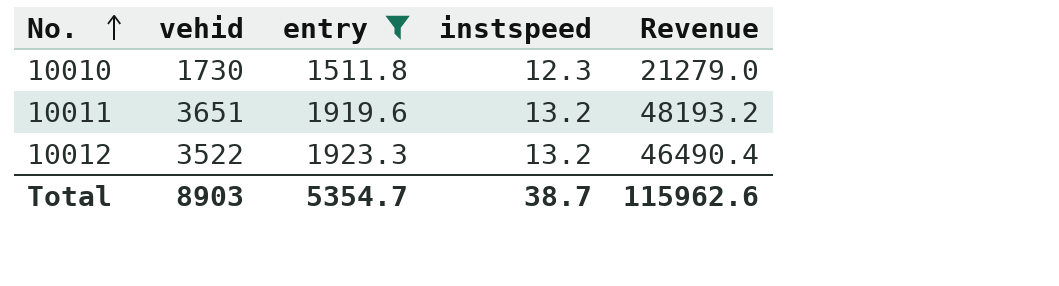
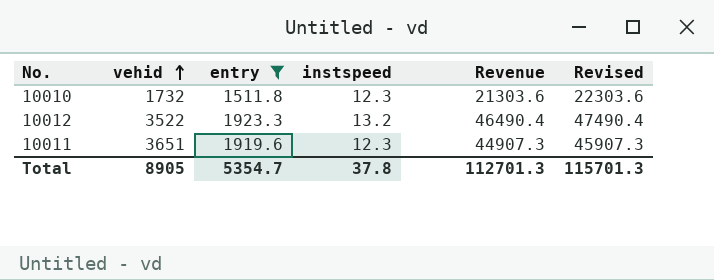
row order: No. ascending -> vehid ascending
column Revised | formula: none -> [Revenue] + 1000
10010 | vehid: 1730 -> 1732
10010 | Revenue: 21279.0 -> 21303.6
10011 | instspeed: 13.2 -> 12.3
10011 | Revenue: 48193.2 -> 44907.3
Total | vehid: 8903 -> 8905
Total | instspeed: 38.7 -> 37.8
Total | Revenue: 115962.6 -> 112701.3

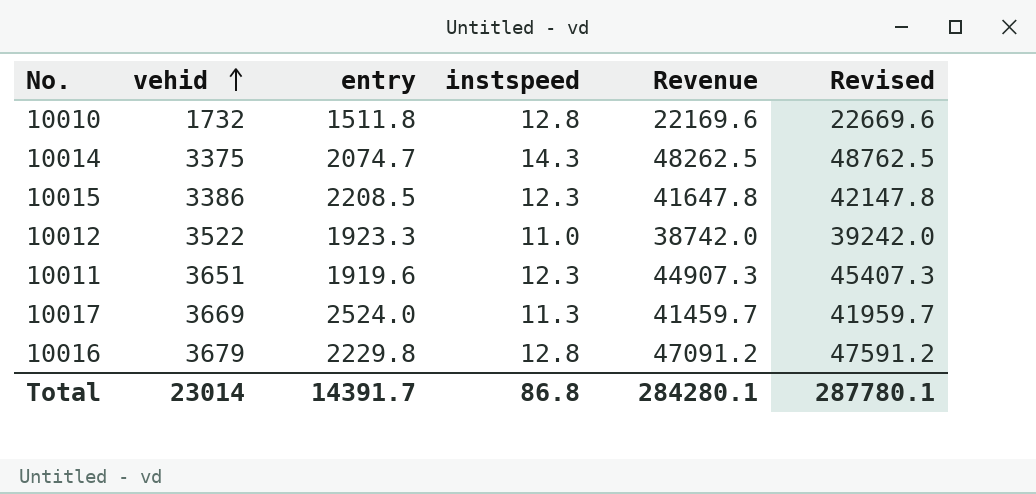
filter: entry <= 1923.3 -> none
column Revised | formula: [Revenue] + 1000 -> [Revenue] + 500
10010 | instspeed: 12.3 -> 12.8
10010 | Revenue: 21303.6 -> 22169.6
10012 | instspeed: 13.2 -> 11.0
10012 | Revenue: 46490.4 -> 38742.0
Total | vehid: 8905 -> 23014
Total | entry: 5354.7 -> 14391.7
Total | instspeed: 37.8 -> 86.8
Total | Revenue: 112701.3 -> 284280.1
Total | Revised: 115701.3 -> 287780.1

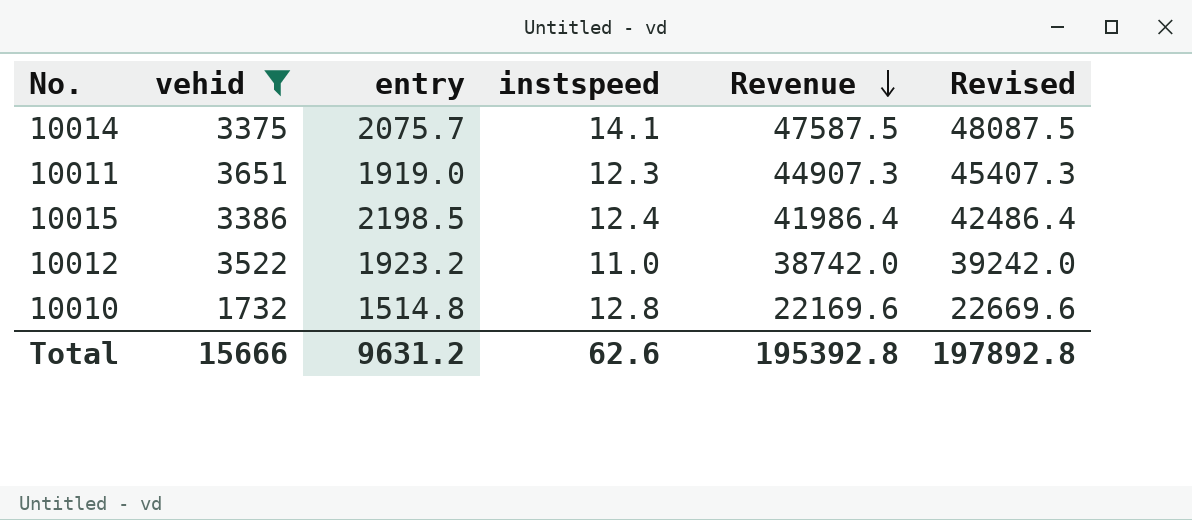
filter: none -> vehid <= 3651
row order: vehid ascending -> Revenue descending
10014 | entry: 2074.7 -> 2075.7
10014 | instspeed: 14.3 -> 14.1
10014 | Revenue: 48262.5 -> 47587.5
10014 | Revised: 48762.5 -> 48087.5
10011 | entry: 1919.6 -> 1919.0
10015 | entry: 2208.5 -> 2198.5
10015 | instspeed: 12.3 -> 12.4
10015 | Revenue: 41647.8 -> 41986.4
10015 | Revised: 42147.8 -> 42486.4
10012 | entry: 1923.3 -> 1923.2
10010 | entry: 1511.8 -> 1514.8
Total | vehid: 23014 -> 15666
Total | entry: 14391.7 -> 9631.2
Total | instspeed: 86.8 -> 62.6
Total | Revenue: 284280.1 -> 195392.8
Total | Revised: 287780.1 -> 197892.8

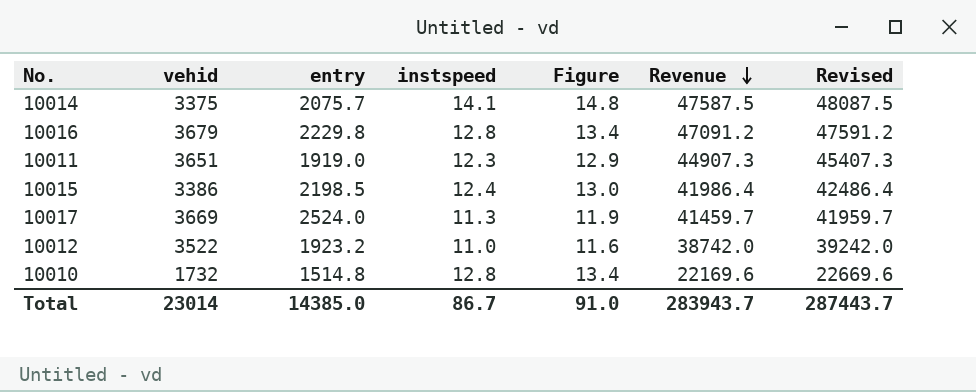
filter: vehid <= 3651 -> none
column Figure | formula: none -> [instspeed] * 1.05
Total | vehid: 15666 -> 23014
Total | entry: 9631.2 -> 14385.0
Total | instspeed: 62.6 -> 86.7
Total | Revenue: 195392.8 -> 283943.7
Total | Revised: 197892.8 -> 287443.7

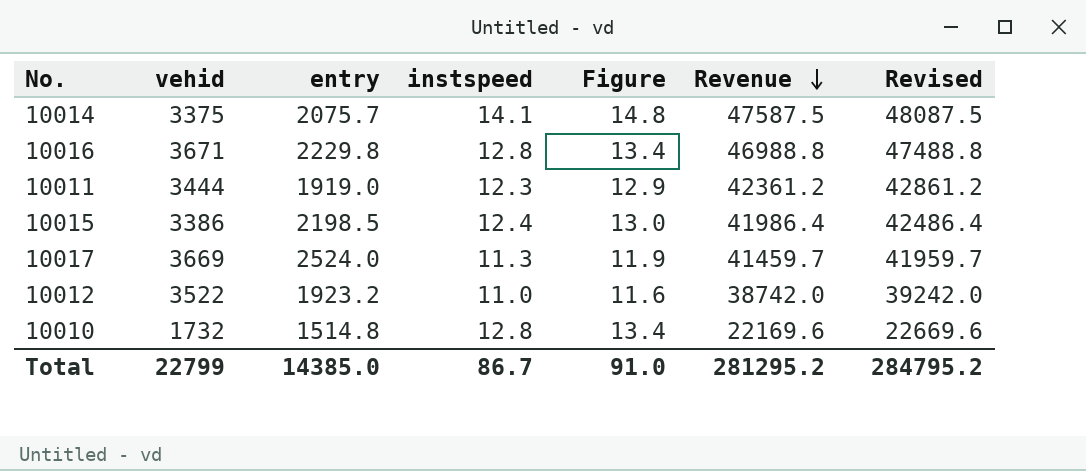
10016 | vehid: 3679 -> 3671
10016 | Revenue: 47091.2 -> 46988.8
10016 | Revised: 47591.2 -> 47488.8
10011 | vehid: 3651 -> 3444
10011 | Revenue: 44907.3 -> 42361.2
10011 | Revised: 45407.3 -> 42861.2
Total | vehid: 23014 -> 22799
Total | Revenue: 283943.7 -> 281295.2
Total | Revised: 287443.7 -> 284795.2

